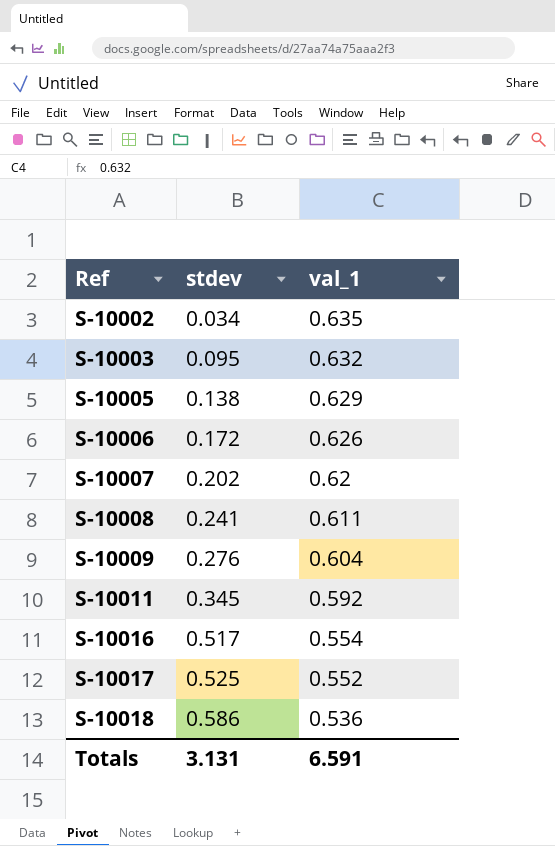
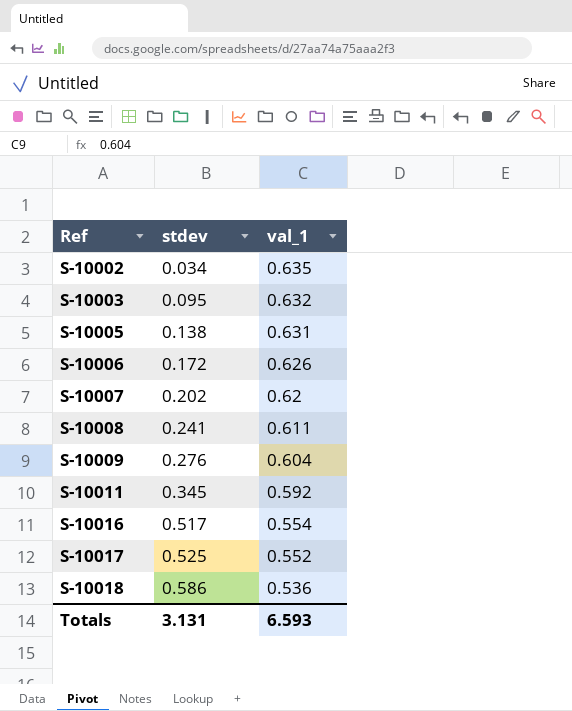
S-10005 | val_1: 0.629 -> 0.631
Totals | val_1: 6.591 -> 6.593

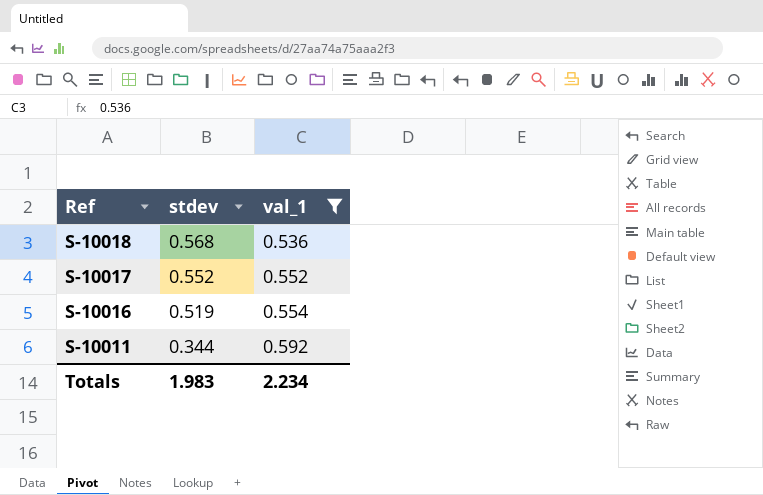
filter: none -> val_1 <= 0.592
row order: Ref ascending -> Ref descending
S-10018 | stdev: 0.586 -> 0.568
S-10017 | stdev: 0.525 -> 0.552
S-10016 | stdev: 0.517 -> 0.519
S-10011 | stdev: 0.345 -> 0.344
Totals | stdev: 3.131 -> 1.983
Totals | val_1: 6.593 -> 2.234

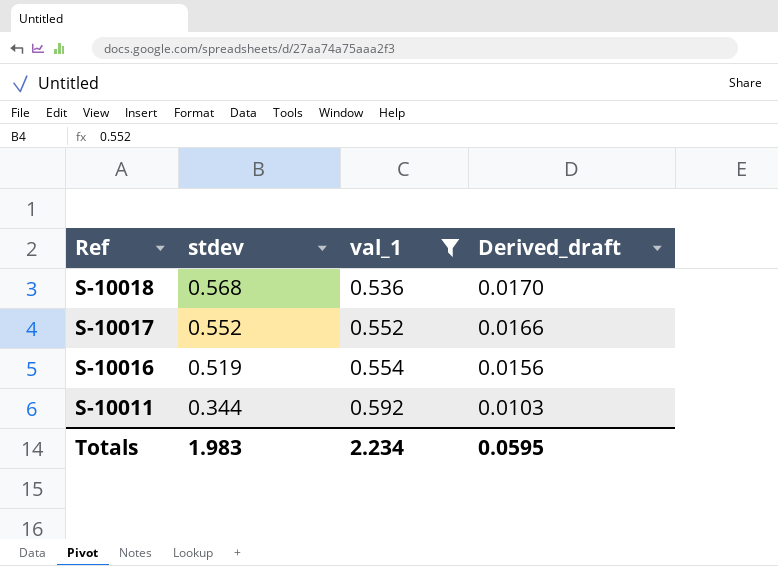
column Derived_draft | formula: none -> [stdev] * 0.03

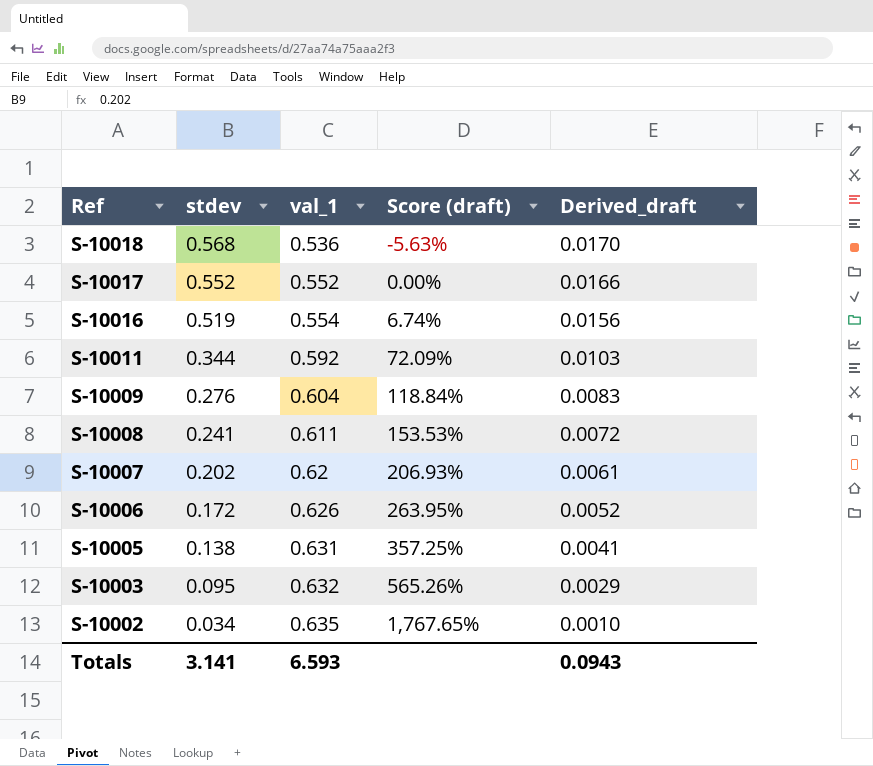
filter: val_1 <= 0.592 -> none
column Score (draft) | formula: none -> ([val_1] - [stdev]) / [stdev]
Totals | stdev: 1.983 -> 3.141
Totals | val_1: 2.234 -> 6.593
Totals | Derived_draft: 0.0595 -> 0.0943

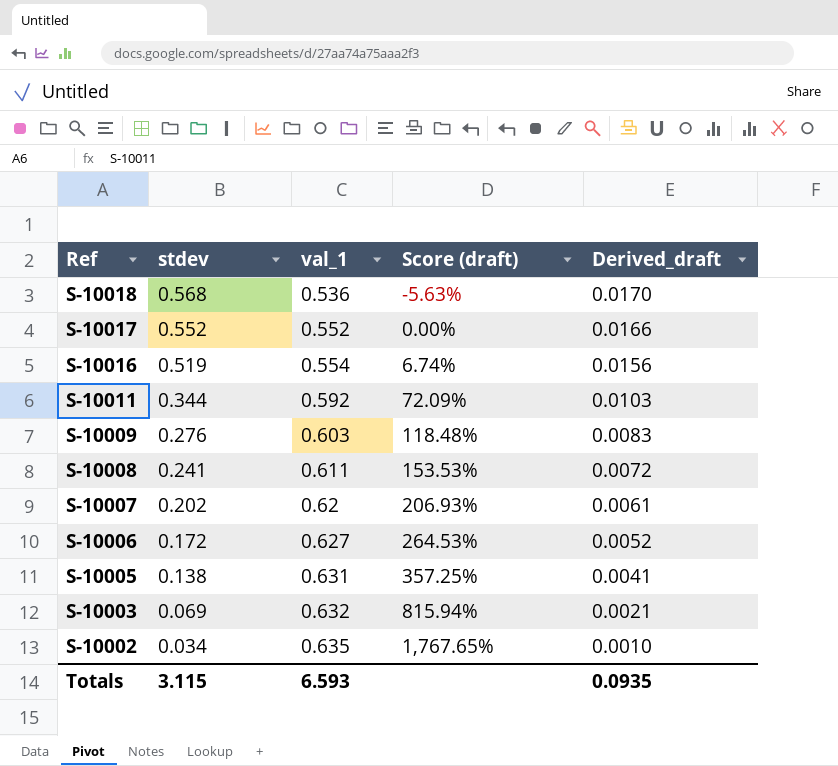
S-10009 | val_1: 0.604 -> 0.603
S-10009 | Score (draft): 118.84% -> 118.48%
S-10006 | val_1: 0.626 -> 0.627
S-10006 | Score (draft): 263.95% -> 264.53%
S-10003 | stdev: 0.095 -> 0.069
S-10003 | Score (draft): 565.26% -> 815.94%
S-10003 | Derived_draft: 0.0029 -> 0.0021
Totals | stdev: 3.141 -> 3.115
Totals | Derived_draft: 0.0943 -> 0.0935

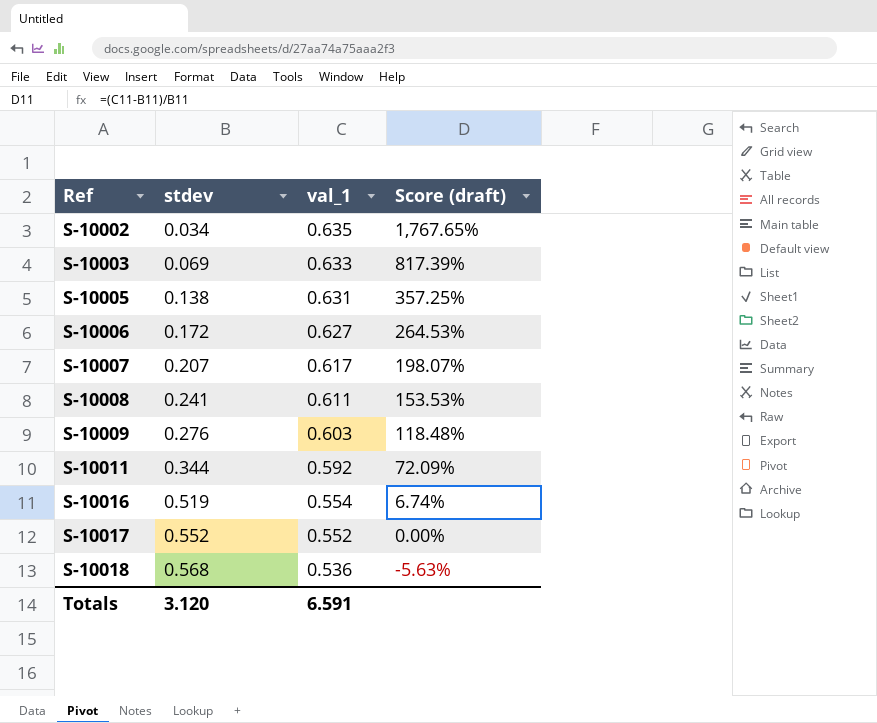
row order: Ref descending -> Ref ascending
column Derived_draft | formula: [stdev] * 0.03 -> none
S-10003 | val_1: 0.632 -> 0.633
S-10003 | Score (draft): 815.94% -> 817.39%
S-10007 | stdev: 0.202 -> 0.207
S-10007 | val_1: 0.62 -> 0.617
S-10007 | Score (draft): 206.93% -> 198.07%
Totals | stdev: 3.115 -> 3.120
Totals | val_1: 6.593 -> 6.591

